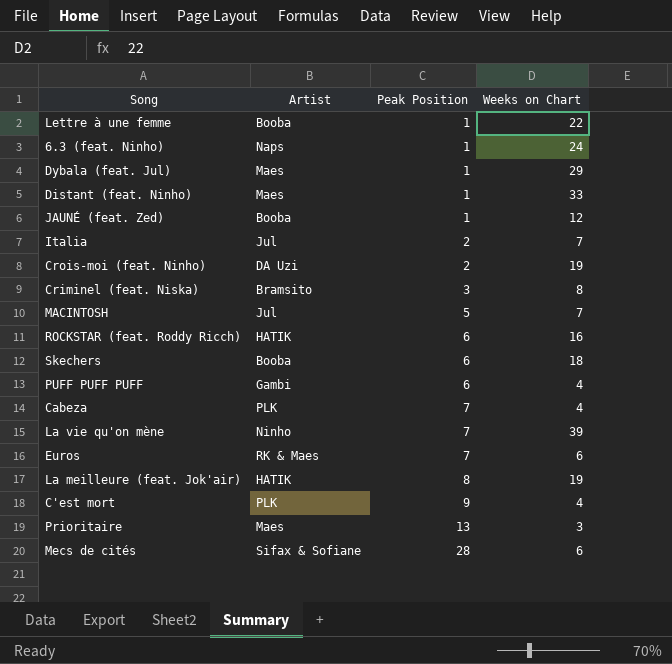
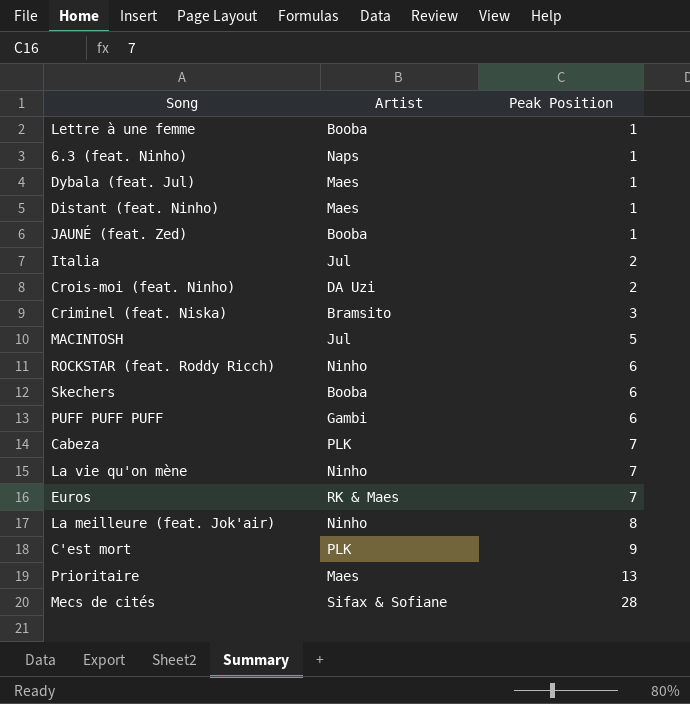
column Weeks on Chart | position: 4 -> none
ROCKSTAR (feat. Roddy Ricch) | Artist: HATIK -> Ninho
La meilleure (feat. Jok'air) | Artist: HATIK -> Ninho

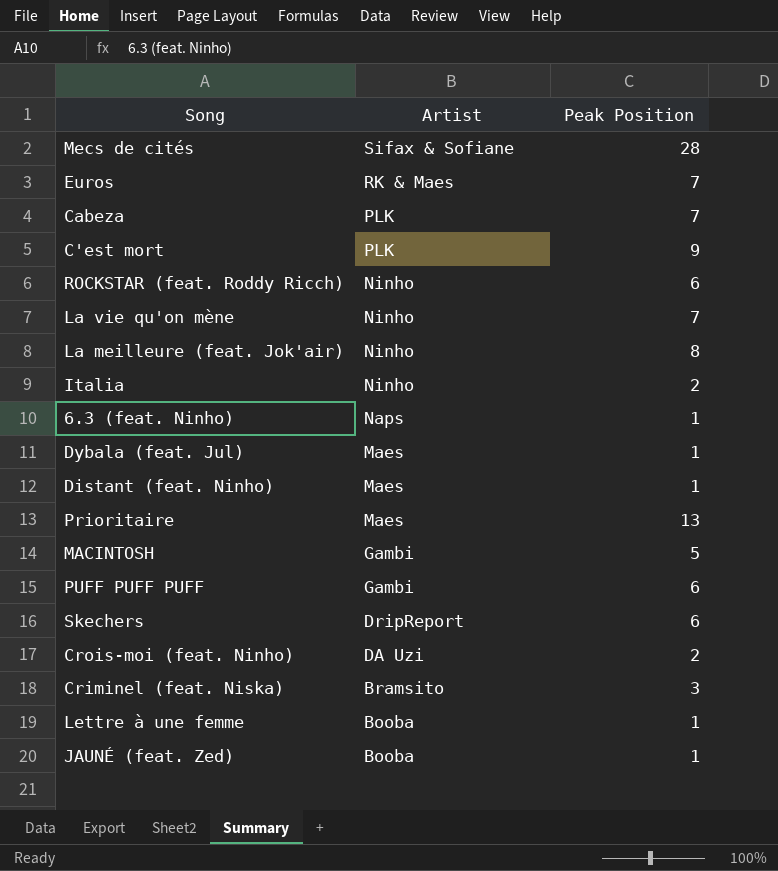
row order: Peak Position ascending -> Artist descending
Italia | Artist: Jul -> Ninho
MACINTOSH | Artist: Jul -> Gambi
Skechers | Artist: Booba -> DripReport

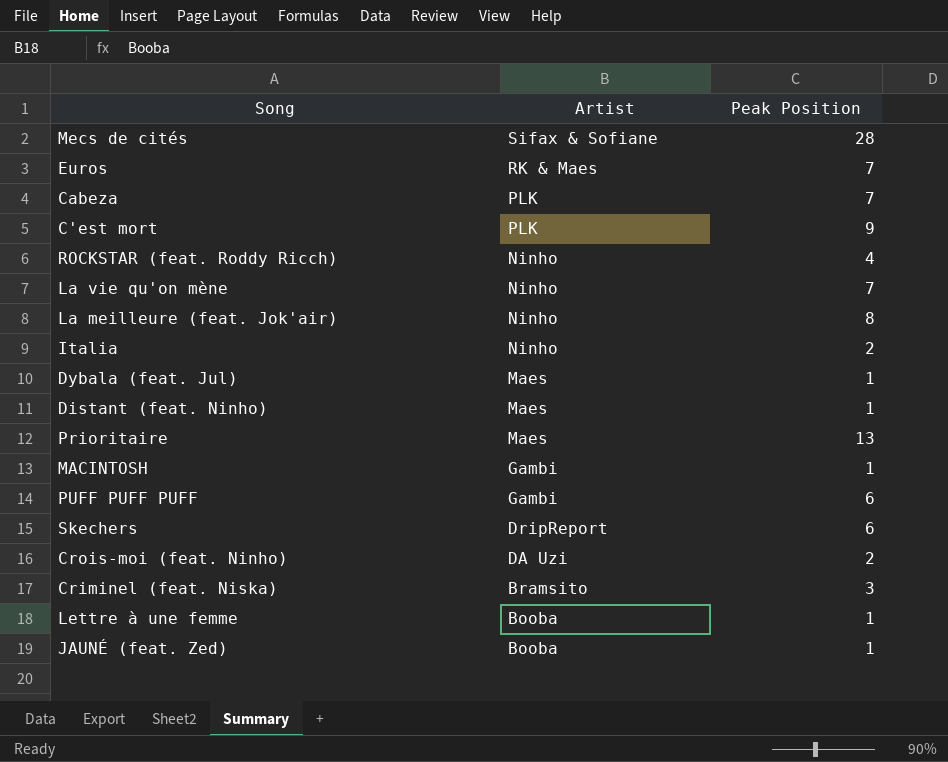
row 6.3 (feat. Ninho): Naps | 1 -> none
ROCKSTAR (feat. Roddy Ricch) | Peak Position: 6 -> 4
MACINTOSH | Peak Position: 5 -> 1

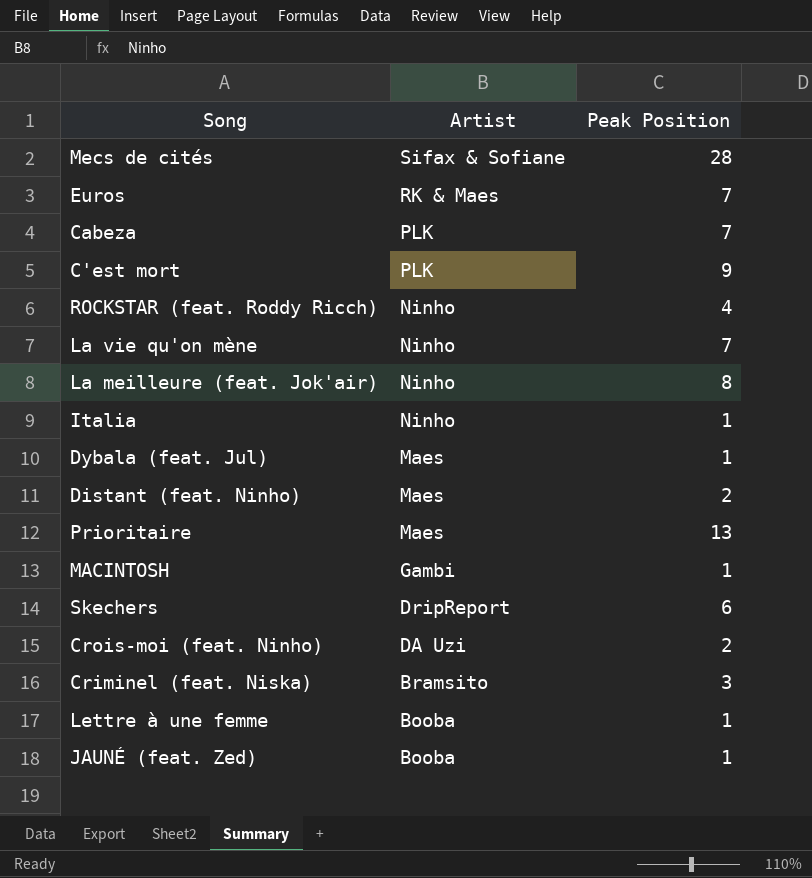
row PUFF PUFF PUFF: Gambi | 6 -> none
Italia | Peak Position: 2 -> 1
Distant (feat. Ninho) | Peak Position: 1 -> 2

